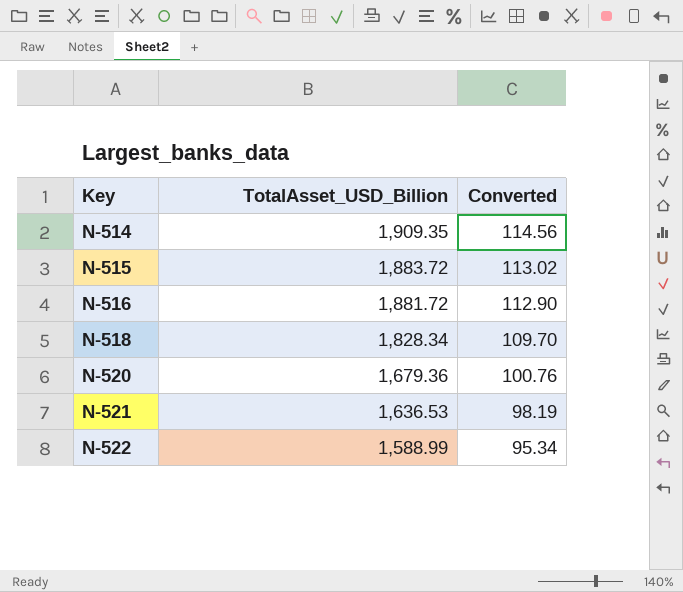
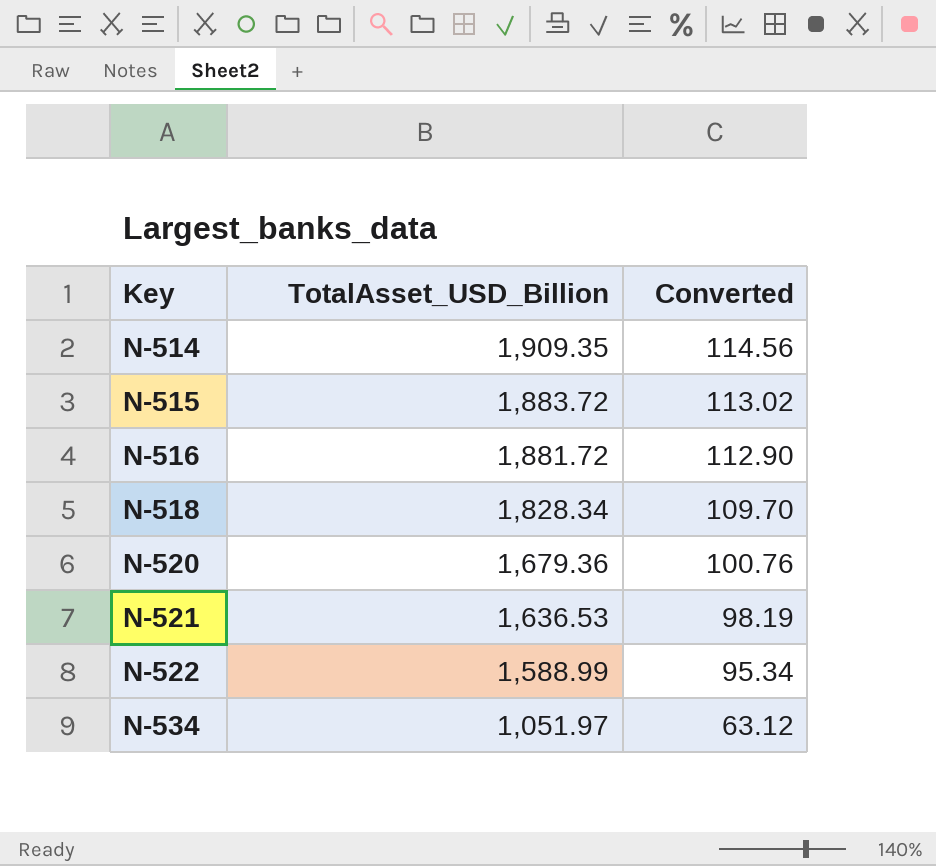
row N-534: none -> 1,051.97 | 63.12

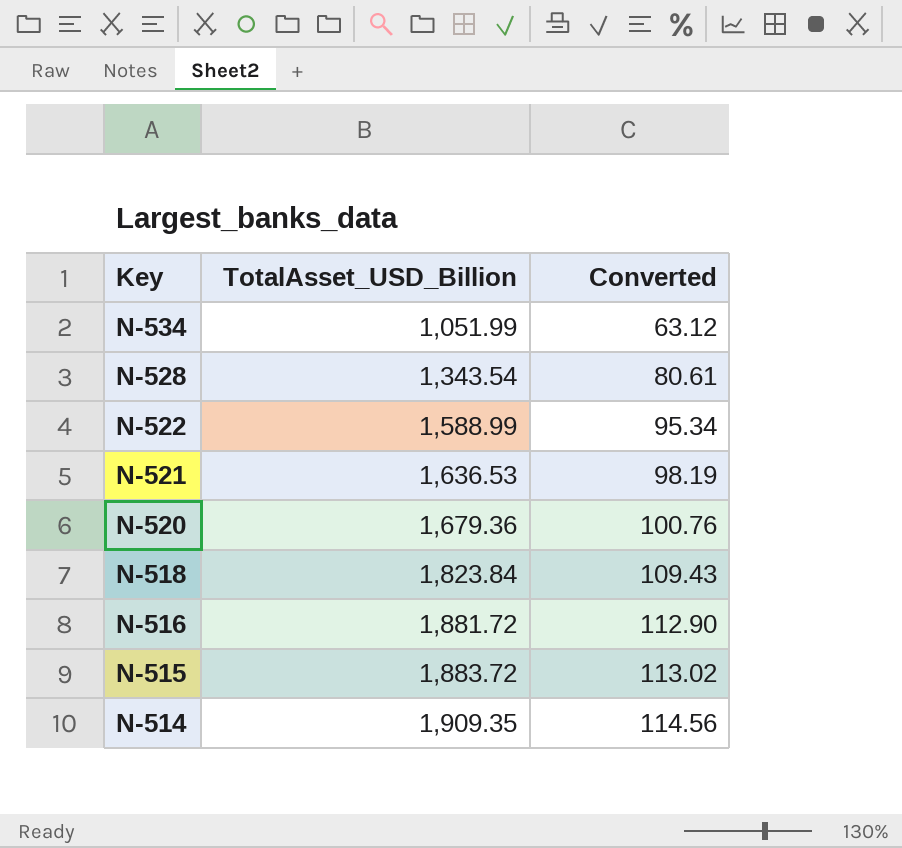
row order: Key ascending -> Key descending
N-534 | TotalAsset_USD_Billion: 1,051.97 -> 1,051.99
row N-528: none -> 1,343.54 | 80.61
N-518 | TotalAsset_USD_Billion: 1,828.34 -> 1,823.84
N-518 | Converted: 109.70 -> 109.43

